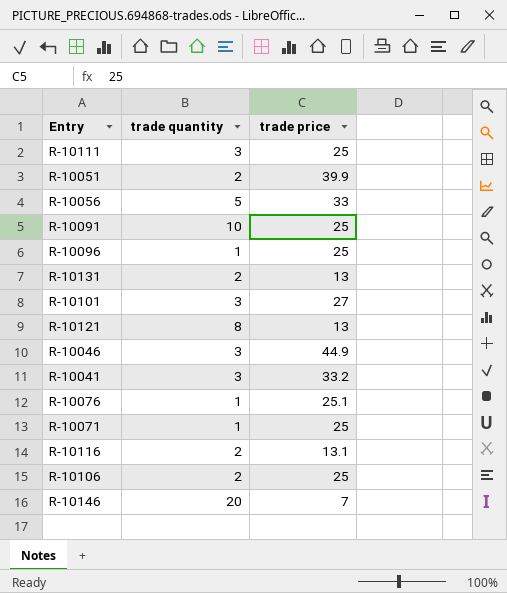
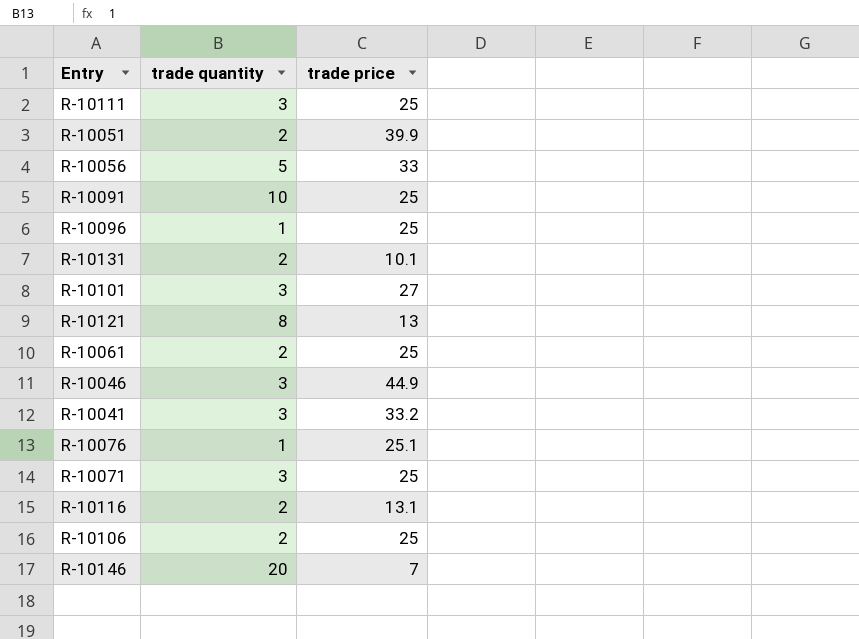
R-10131 | trade price: 13 -> 10.1
row R-10061: none -> 2 | 25
R-10071 | trade quantity: 1 -> 3

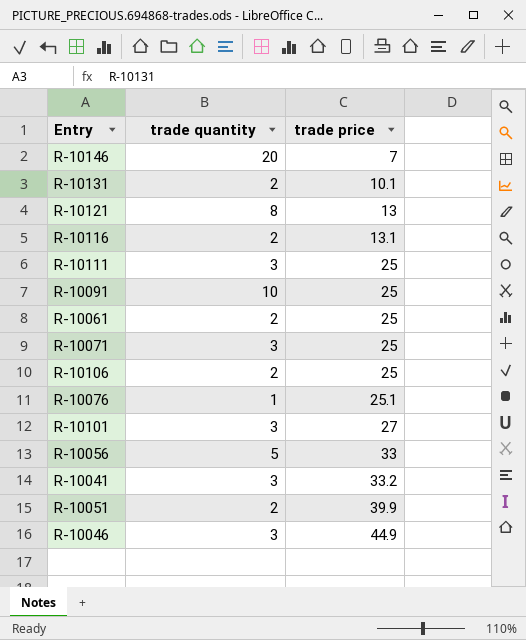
row order: none -> trade price ascending
row R-10096: 1 | 25 -> none

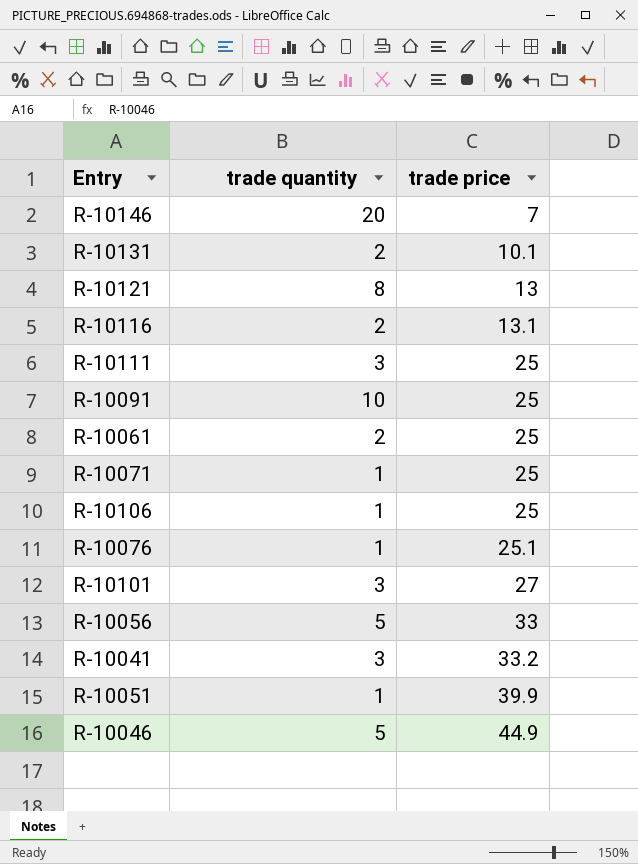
R-10071 | trade quantity: 3 -> 1
R-10106 | trade quantity: 2 -> 1
R-10051 | trade quantity: 2 -> 1
R-10046 | trade quantity: 3 -> 5

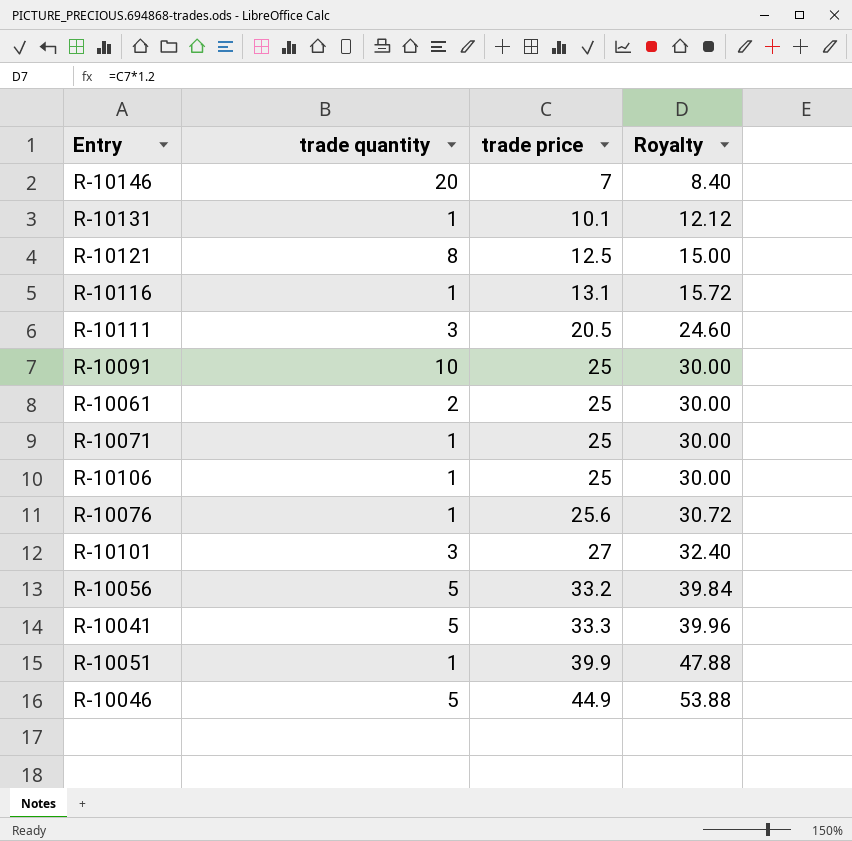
column Royalty | formula: none -> [trade price] * 1.2
R-10131 | trade quantity: 2 -> 1
R-10121 | trade price: 13 -> 12.5
R-10116 | trade quantity: 2 -> 1
R-10111 | trade price: 25 -> 20.5
R-10076 | trade price: 25.1 -> 25.6
R-10056 | trade price: 33 -> 33.2
R-10041 | trade quantity: 3 -> 5
R-10041 | trade price: 33.2 -> 33.3

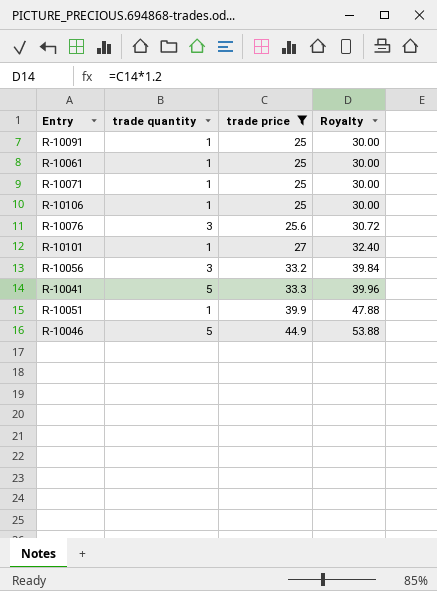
filter: none -> trade price >= 25
R-10091 | trade quantity: 10 -> 1
R-10061 | trade quantity: 2 -> 1
R-10076 | trade quantity: 1 -> 3
R-10101 | trade quantity: 3 -> 1
R-10056 | trade quantity: 5 -> 3

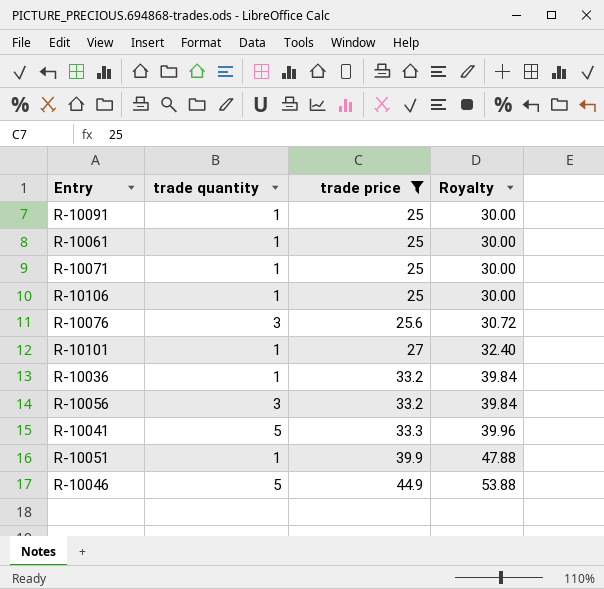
row R-10036: none -> 1 | 33.2 | 39.84

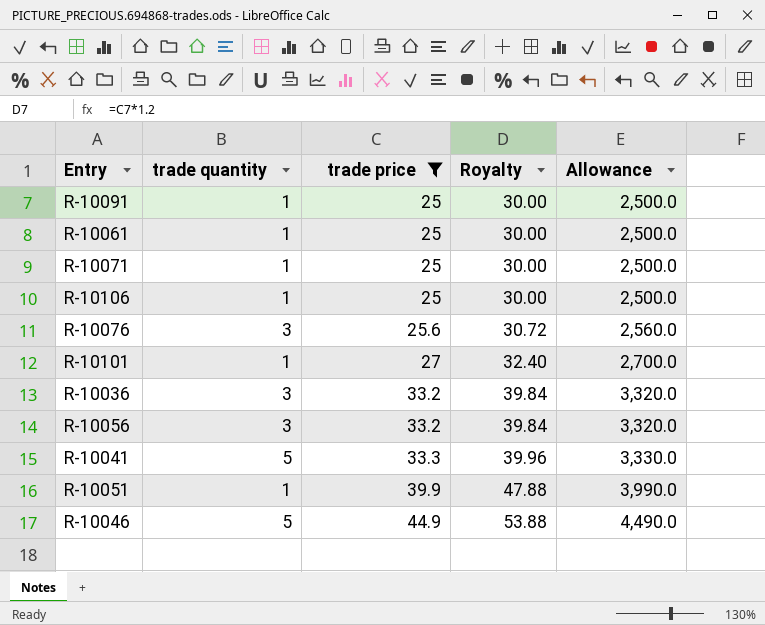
column Allowance | formula: none -> [trade price] * 100
R-10036 | trade quantity: 1 -> 3

